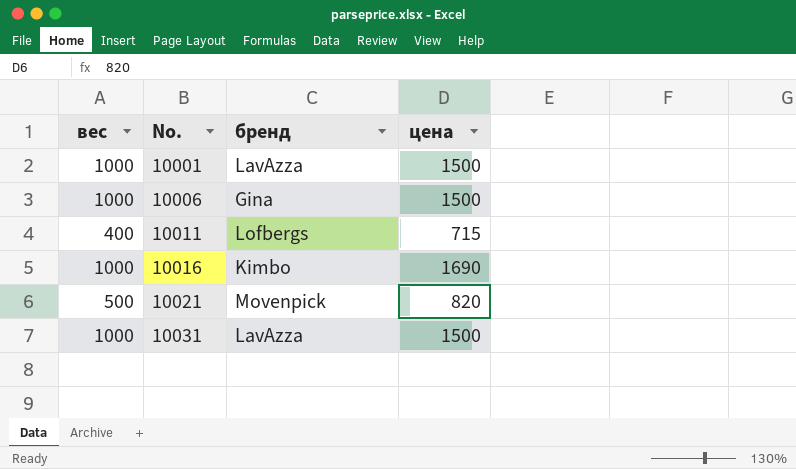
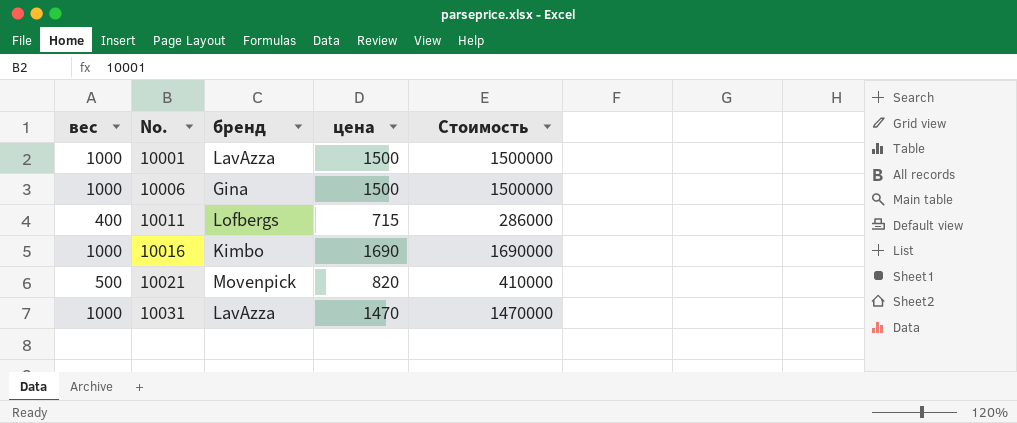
column Стоимость | formula: none -> [вес] * [цена]
10031 | цена: 1500 -> 1470

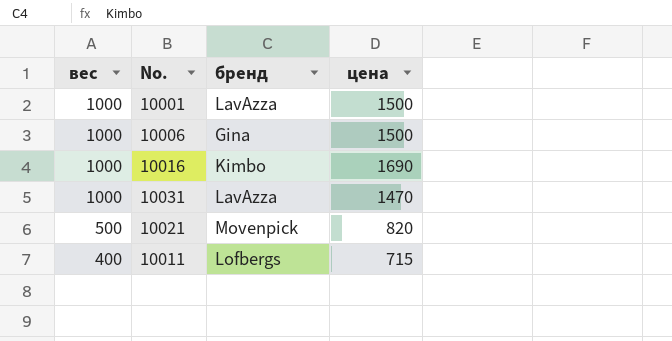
row order: No. ascending -> вес descending
column Стоимость | formula: [вес] * [цена] -> none

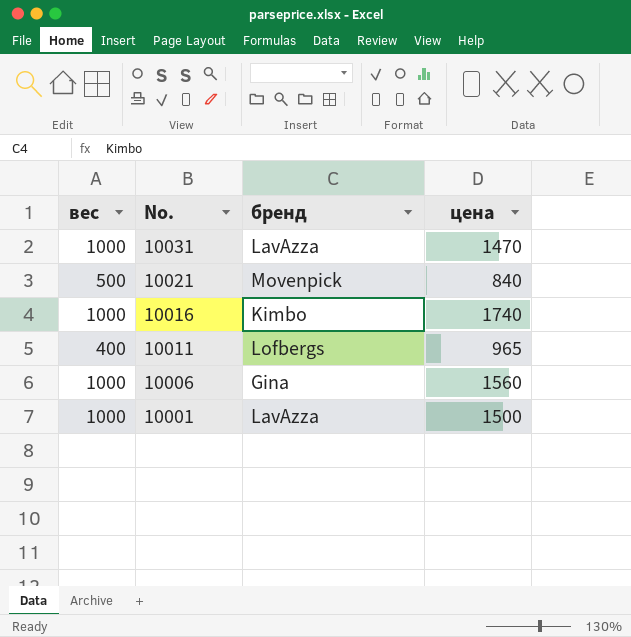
row order: вес descending -> No. descending
10021 | цена: 820 -> 840
10016 | цена: 1690 -> 1740
10011 | цена: 715 -> 965
10006 | цена: 1500 -> 1560

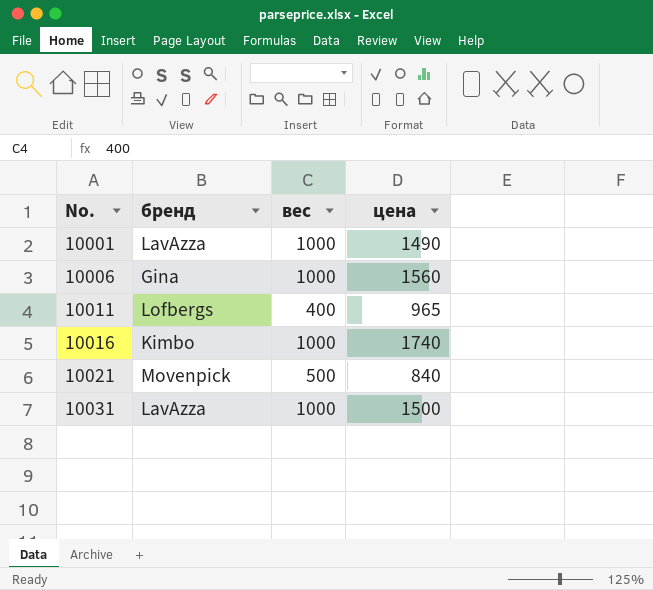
row order: No. descending -> No. ascending
column вес | position: 1 -> 3
10001 | цена: 1500 -> 1490
10031 | цена: 1470 -> 1500

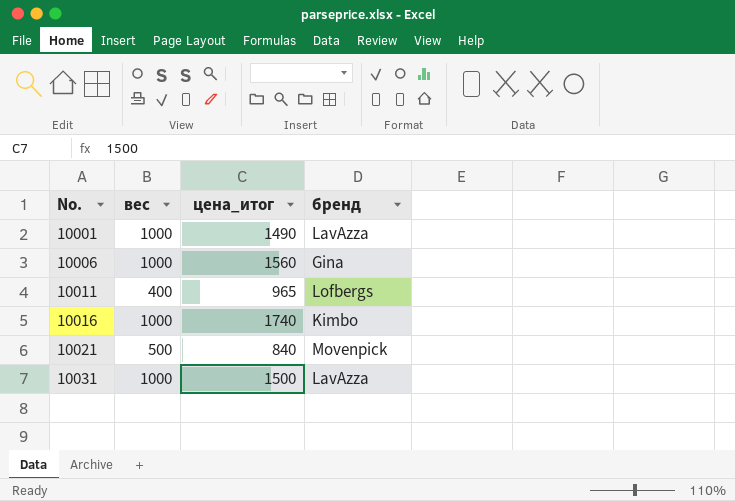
column name: цена -> цена_итог
column бренд | position: 2 -> 4

